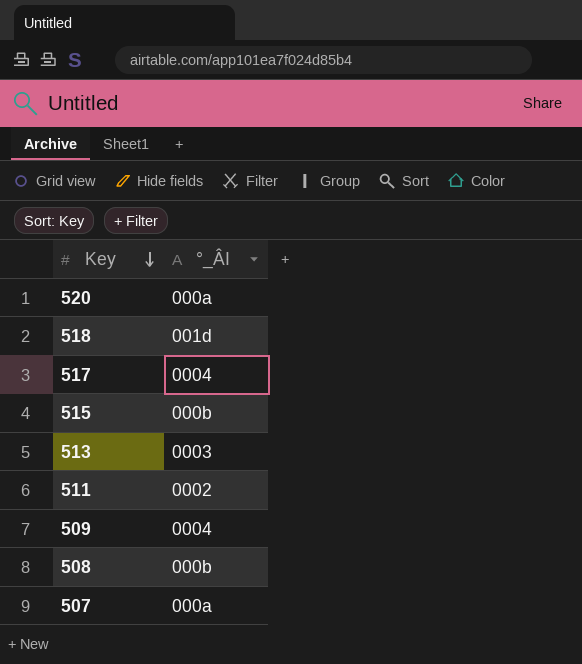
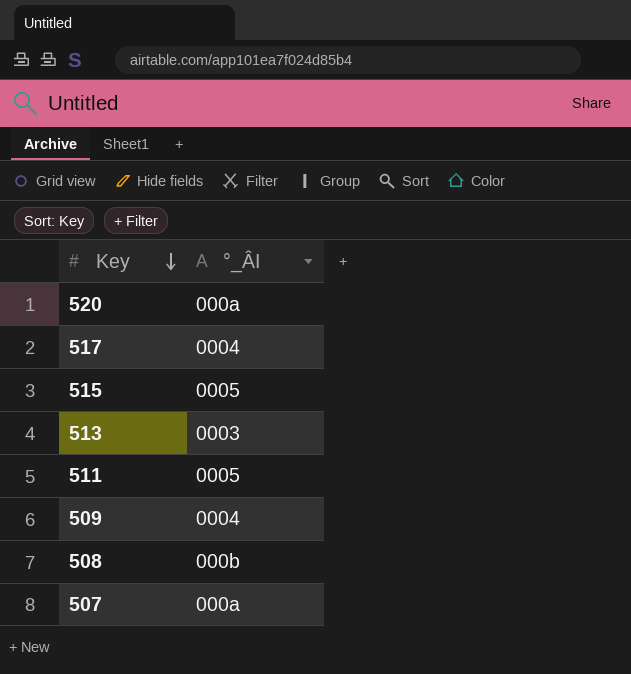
row 518: 001d -> none
515 | °_ÂI: 000b -> 0005
511 | °_ÂI: 0002 -> 0005

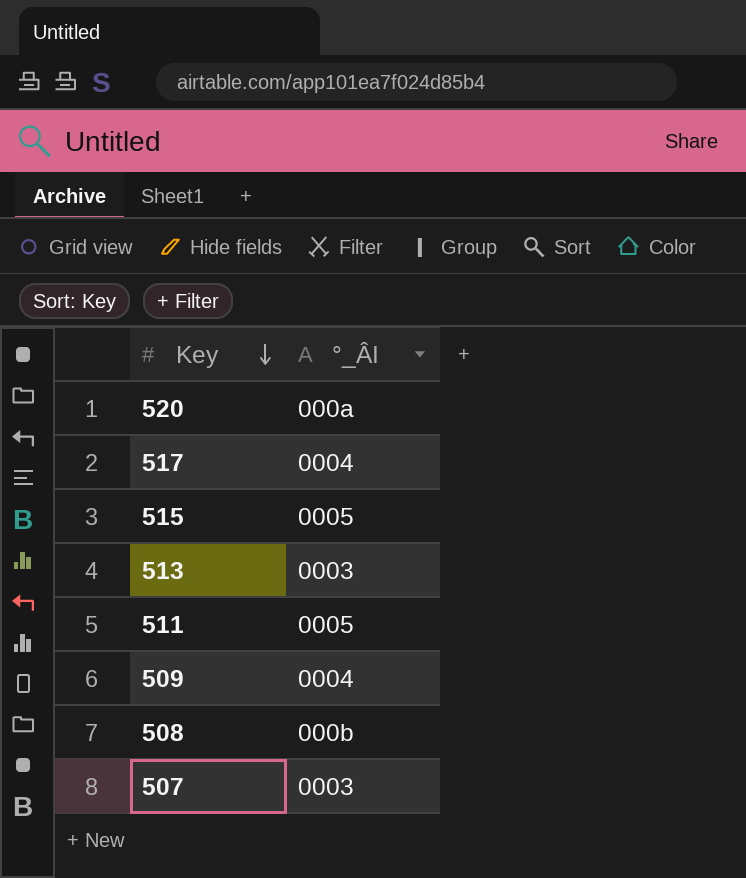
507 | °_ÂI: 000a -> 0003

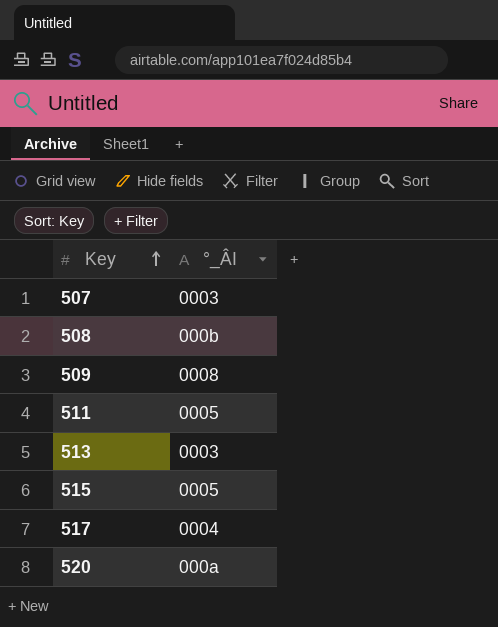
row order: Key descending -> Key ascending
509 | °_ÂI: 0004 -> 0008

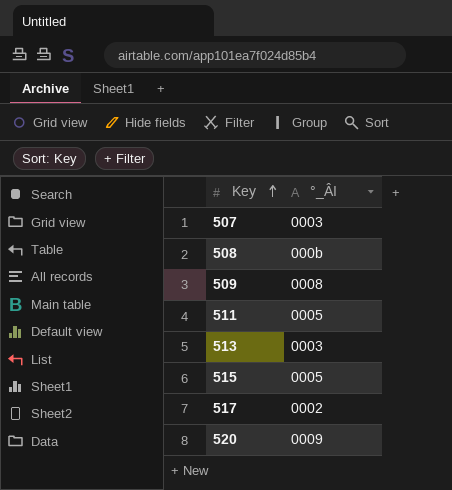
517 | °_ÂI: 0004 -> 0002
520 | °_ÂI: 000a -> 0009

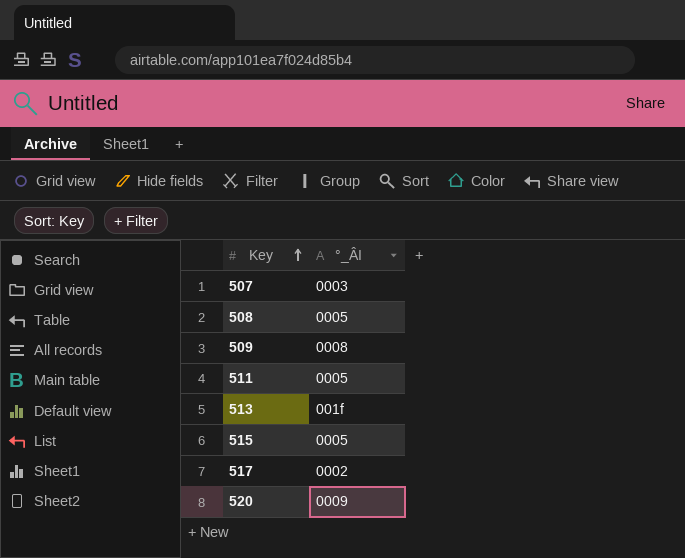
508 | °_ÂI: 000b -> 0005
513 | °_ÂI: 0003 -> 001f

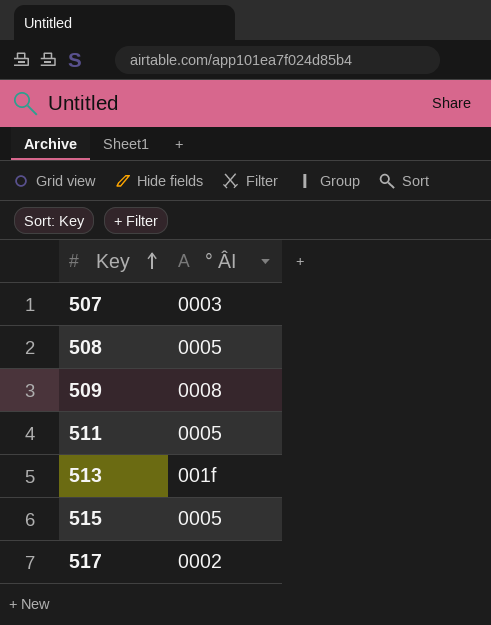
column name: °_ÂI -> ° ÂI
row 520: 0009 -> none

